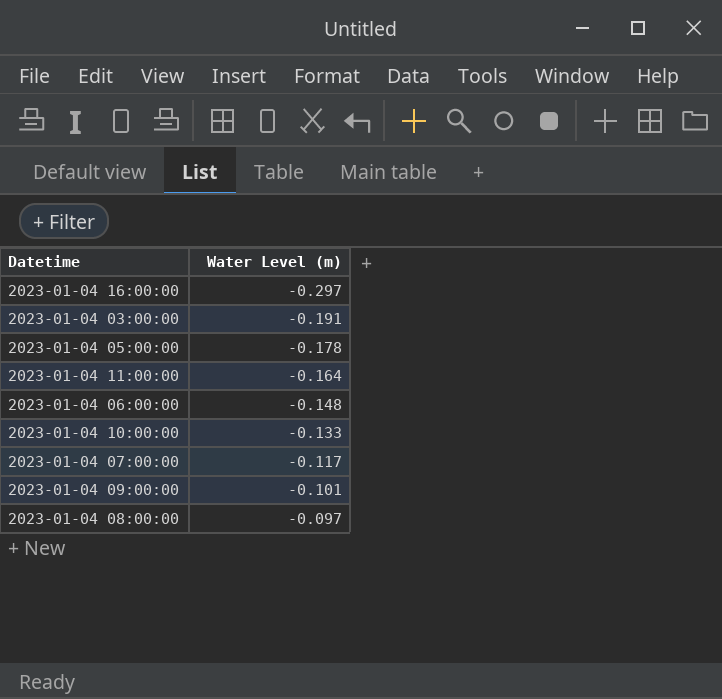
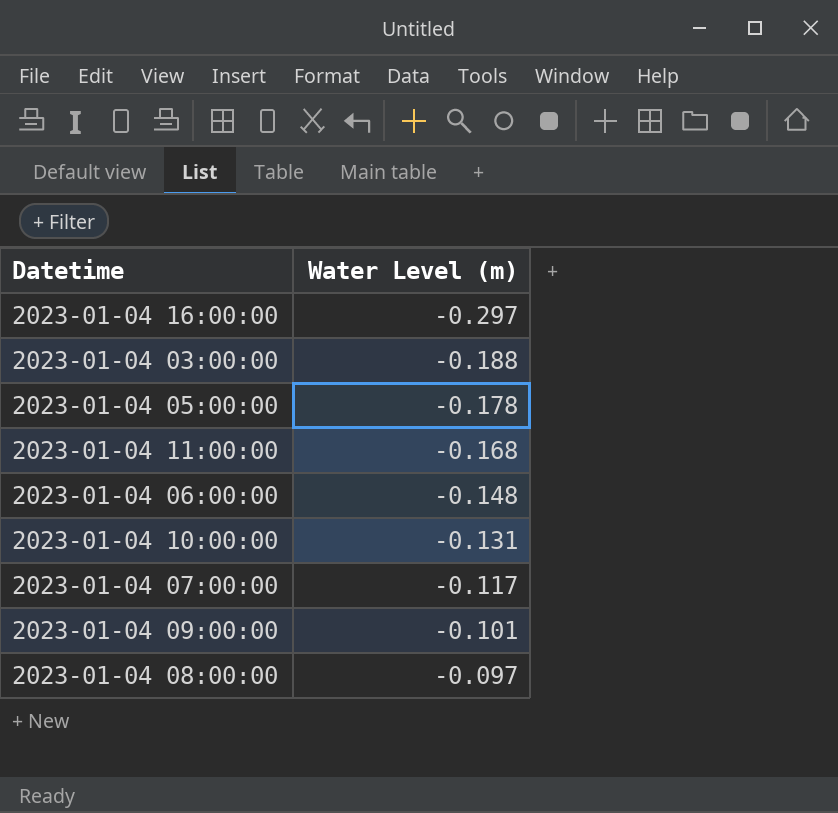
2023-01-04 03:00:00 | Water Level (m): -0.191 -> -0.188
2023-01-04 11:00:00 | Water Level (m): -0.164 -> -0.168
2023-01-04 10:00:00 | Water Level (m): -0.133 -> -0.131

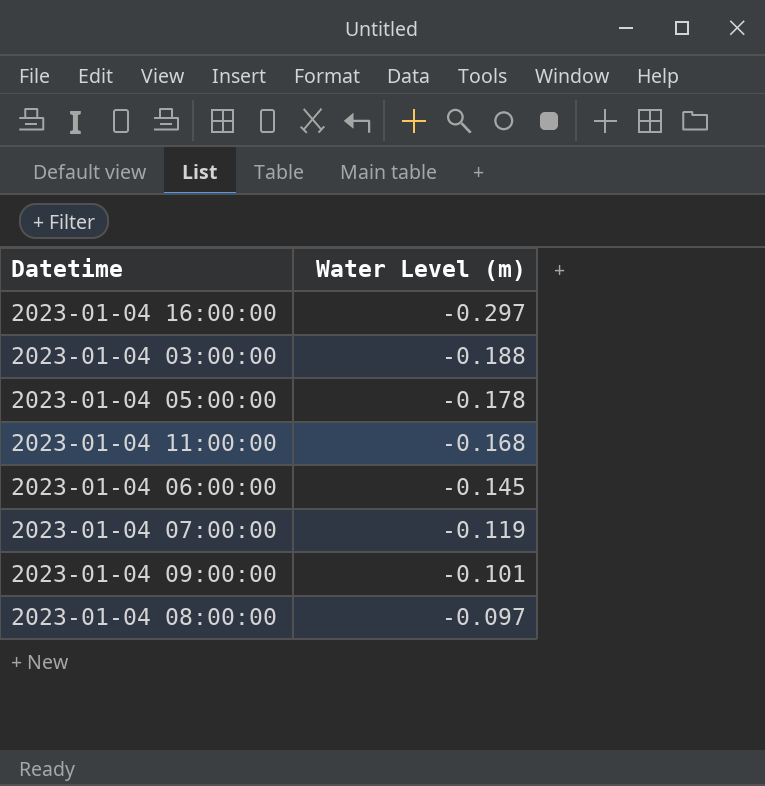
row 2023-01-04 10:00:00: -0.131 -> none
2023-01-04 06:00:00 | Water Level (m): -0.148 -> -0.145
2023-01-04 07:00:00 | Water Level (m): -0.117 -> -0.119

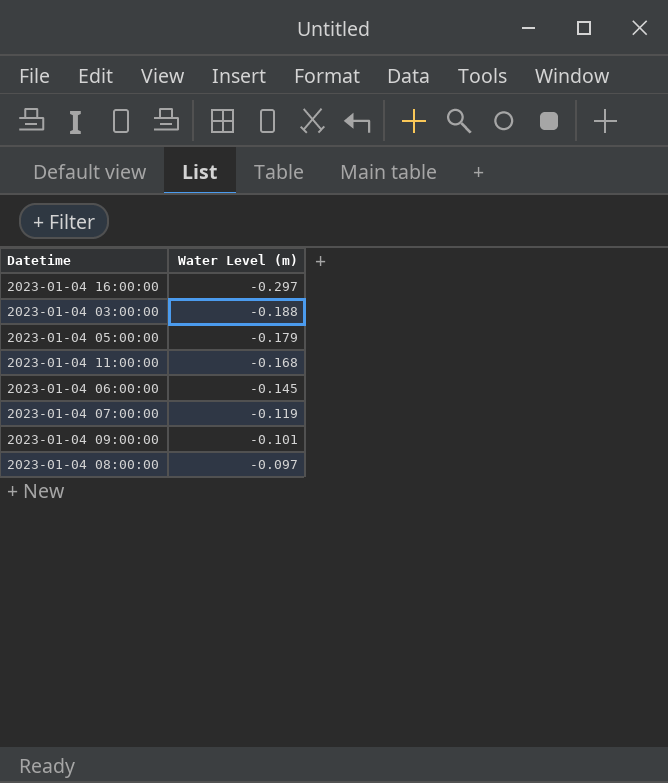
2023-01-04 05:00:00 | Water Level (m): -0.178 -> -0.179

